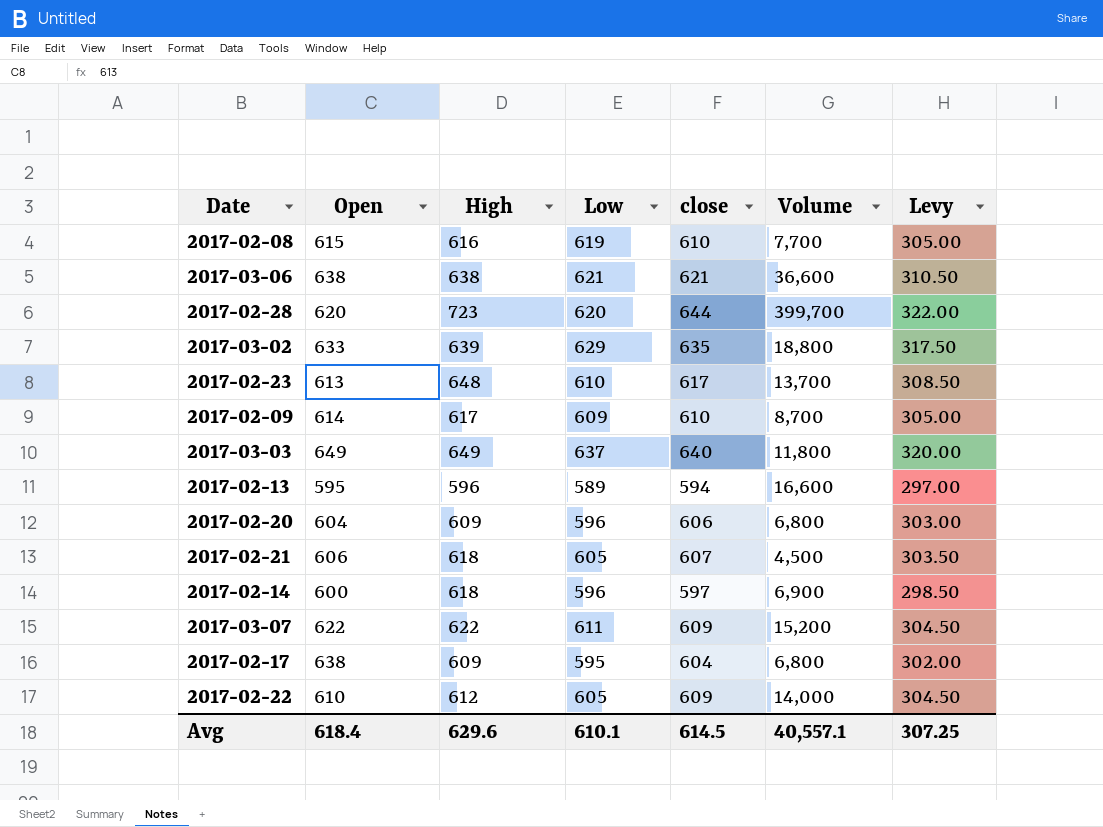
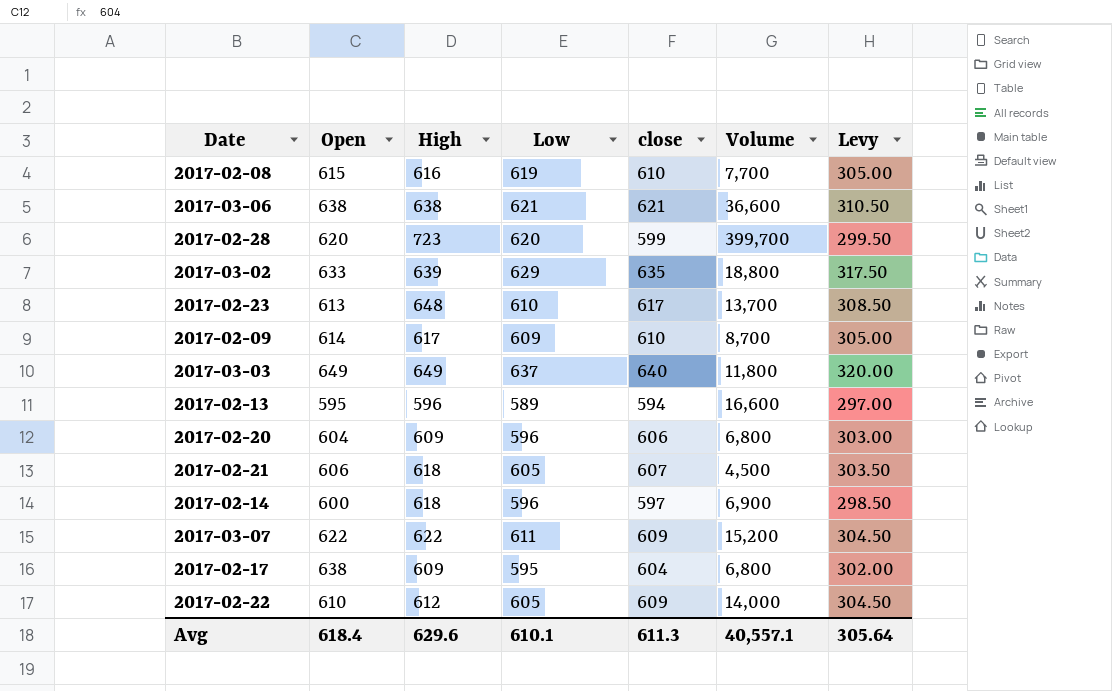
2017-02-28 | close: 644 -> 599
2017-02-28 | Levy: 322.00 -> 299.50
Avg | close: 614.5 -> 611.3
Avg | Levy: 307.25 -> 305.64

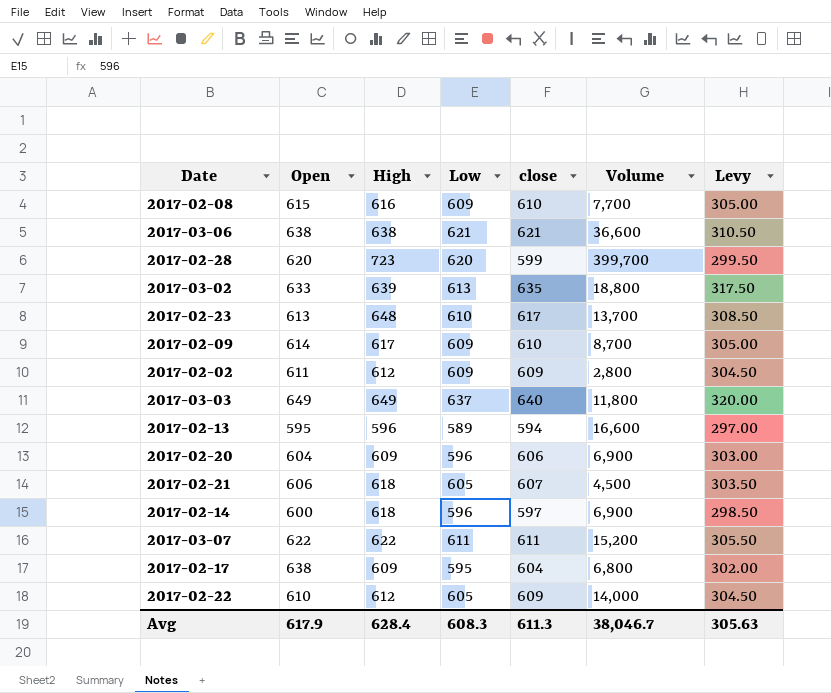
2017-02-08 | Low: 619 -> 609
2017-03-02 | Low: 629 -> 613
row 2017-02-02: none -> 611 | 612 | 609 | 609 | 2,800 | 304.50
2017-02-20 | Volume: 6,800 -> 6,900
2017-03-07 | close: 609 -> 611
2017-03-07 | Levy: 304.50 -> 305.50
Avg | Open: 618.4 -> 617.9
Avg | High: 629.6 -> 628.4
Avg | Low: 610.1 -> 608.3
Avg | Volume: 40,557.1 -> 38,046.7
Avg | Levy: 305.64 -> 305.63

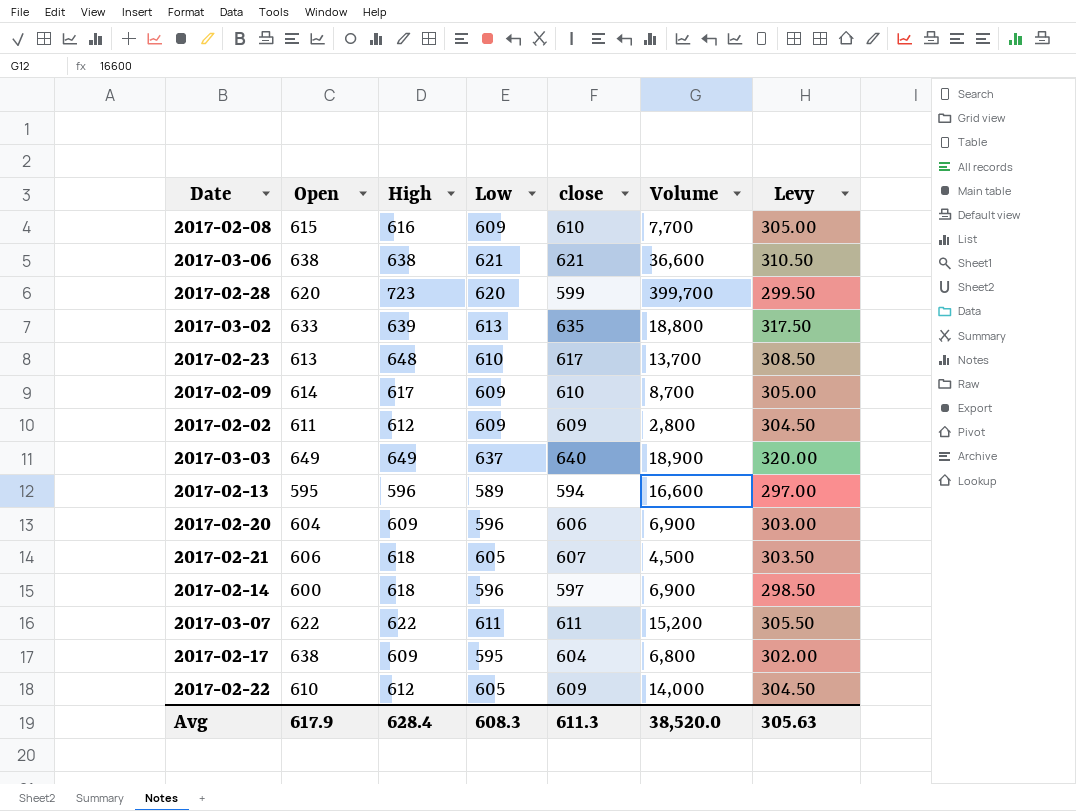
2017-03-03 | Volume: 11,800 -> 18,900
Avg | Volume: 38,046.7 -> 38,520.0

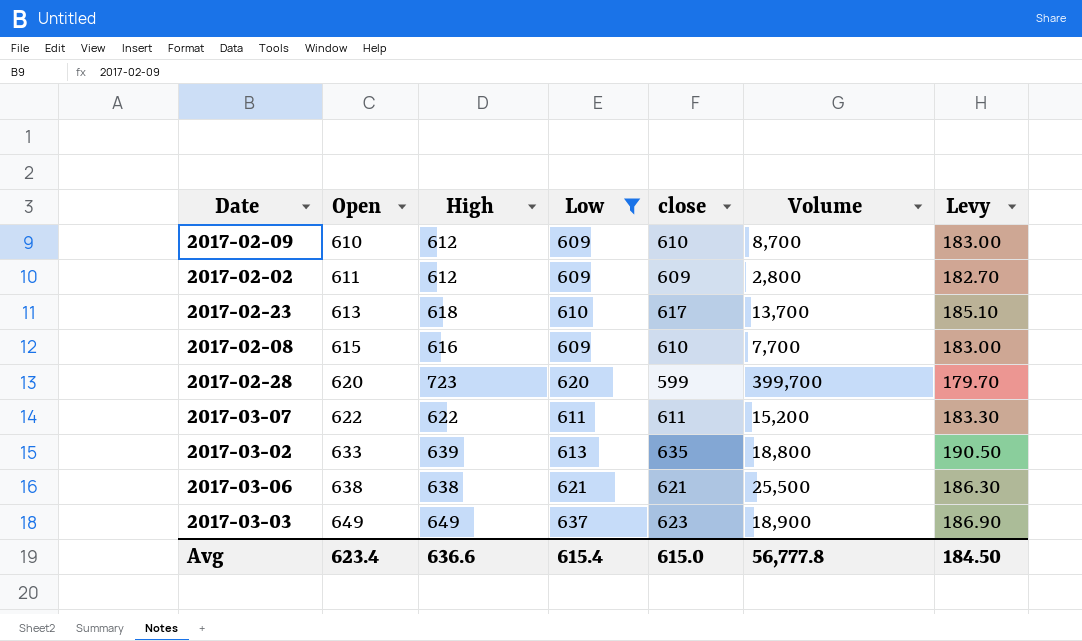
filter: none -> Low >= 609
row order: none -> Open ascending
column Levy | formula: [close] * 0.5 -> [close] * 0.3
2017-02-09 | Open: 614 -> 610
2017-02-09 | High: 617 -> 612
2017-02-23 | High: 648 -> 618
2017-03-06 | Volume: 36,600 -> 25,500
2017-03-03 | close: 640 -> 623
Avg | Open: 617.9 -> 623.4
Avg | High: 628.4 -> 636.6
Avg | Low: 608.3 -> 615.4
Avg | close: 611.3 -> 615.0
Avg | Volume: 38,520.0 -> 56,777.8
Avg | Levy: 305.63 -> 184.50

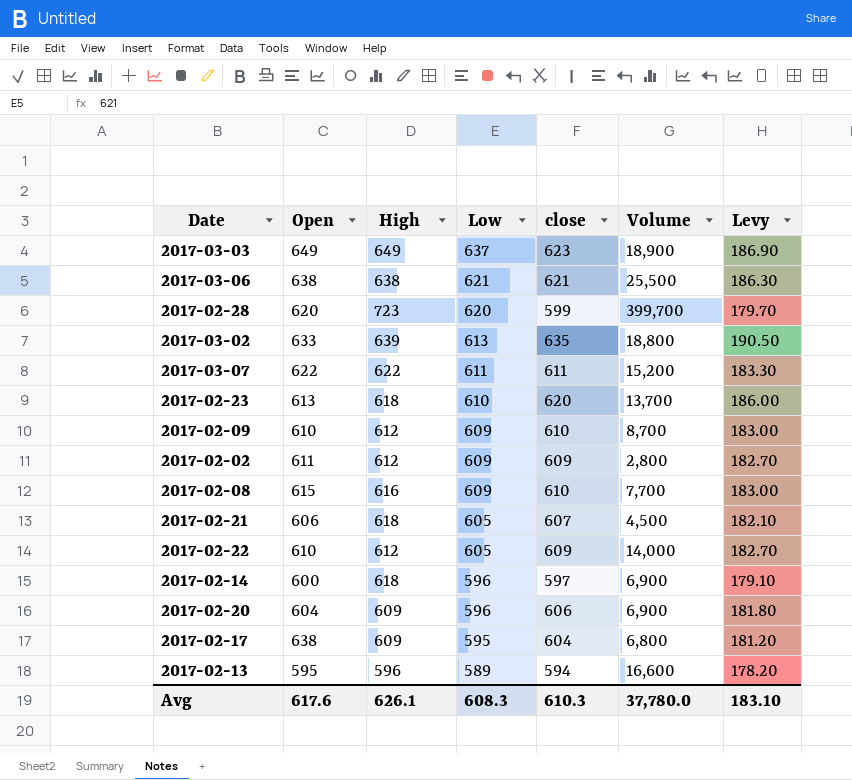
filter: Low >= 609 -> none
row order: Open ascending -> Low descending
2017-02-23 | close: 617 -> 620
2017-02-23 | Levy: 185.10 -> 186.00
Avg | Open: 623.4 -> 617.6
Avg | High: 636.6 -> 626.1
Avg | Low: 615.4 -> 608.3
Avg | close: 615.0 -> 610.3
Avg | Volume: 56,777.8 -> 37,780.0
Avg | Levy: 184.50 -> 183.10

